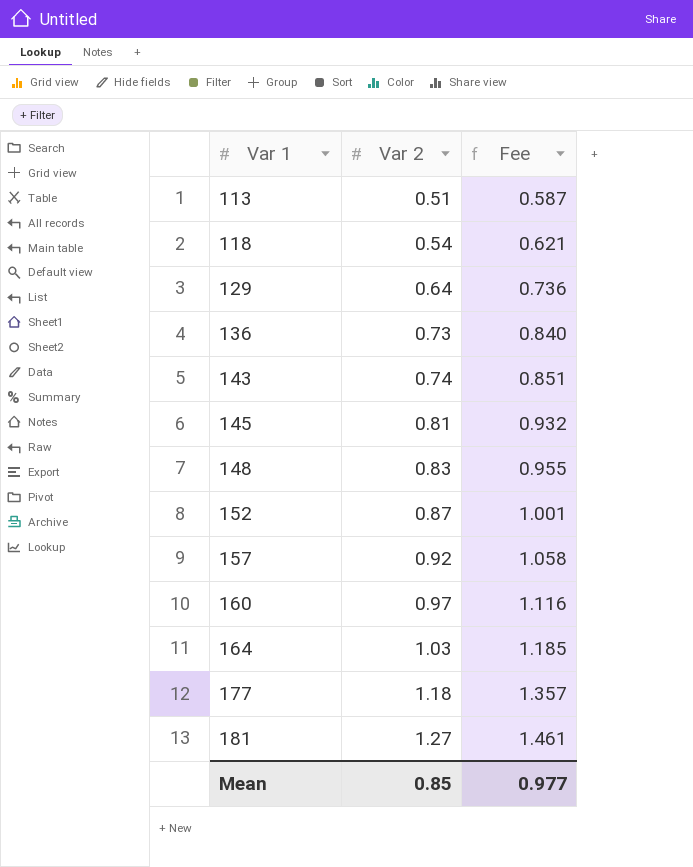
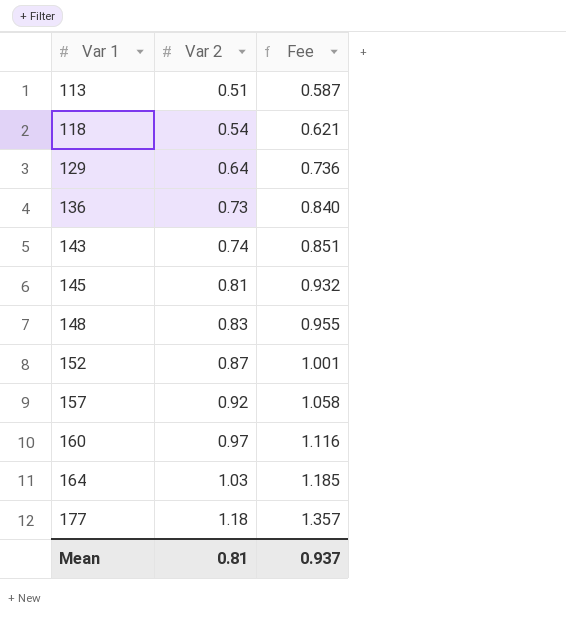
row 181: 1.27 | 1.461 -> none
Mean | Var 2: 0.85 -> 0.81
Mean | Fee: 0.977 -> 0.937

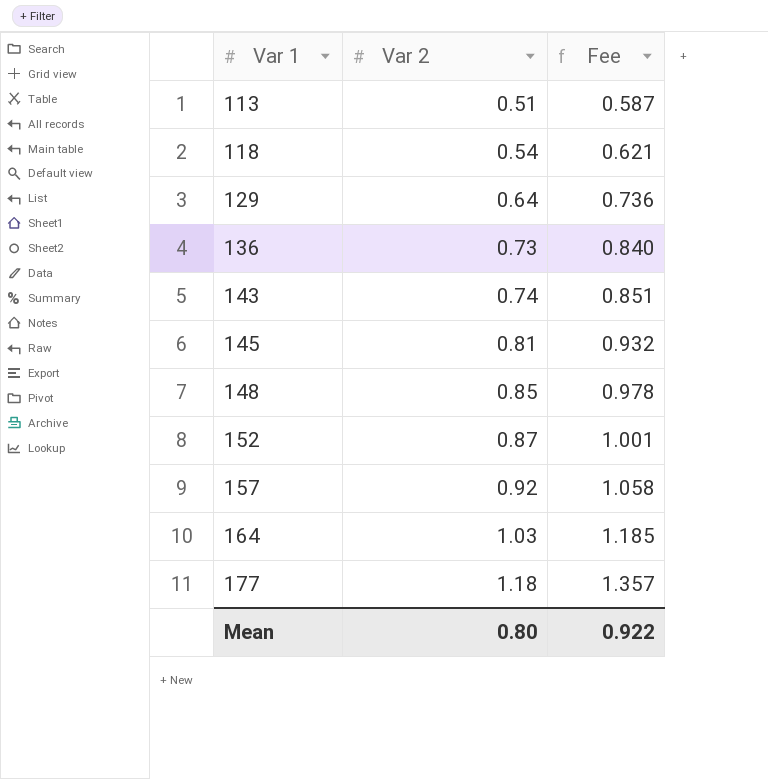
row 160: 0.97 | 1.116 -> none
148 | Var 2: 0.83 -> 0.85
148 | Fee: 0.955 -> 0.978
Mean | Var 2: 0.81 -> 0.80
Mean | Fee: 0.937 -> 0.922

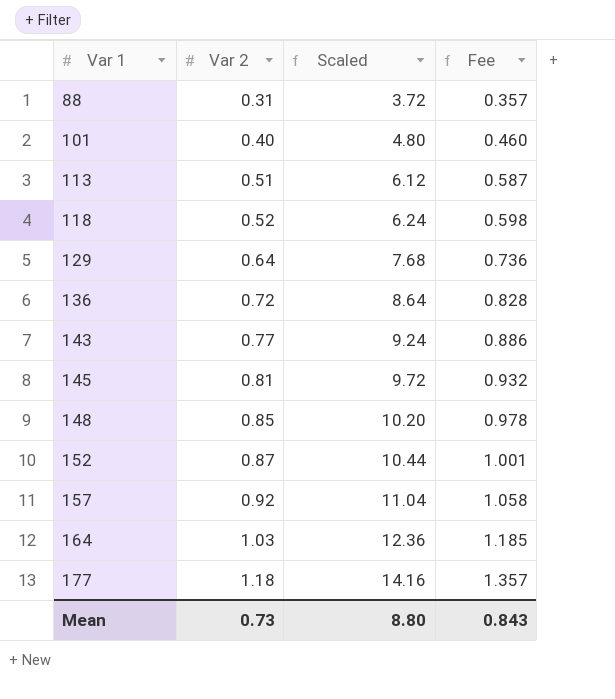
column Scaled | formula: none -> [Var 2] * 12
row 88: none -> 0.31 | 3.72 | 0.357
row 101: none -> 0.40 | 4.80 | 0.460
118 | Var 2: 0.54 -> 0.52
118 | Fee: 0.621 -> 0.598
136 | Var 2: 0.73 -> 0.72
136 | Fee: 0.840 -> 0.828
143 | Var 2: 0.74 -> 0.77
143 | Fee: 0.851 -> 0.886
Mean | Var 2: 0.80 -> 0.73
Mean | Fee: 0.922 -> 0.843

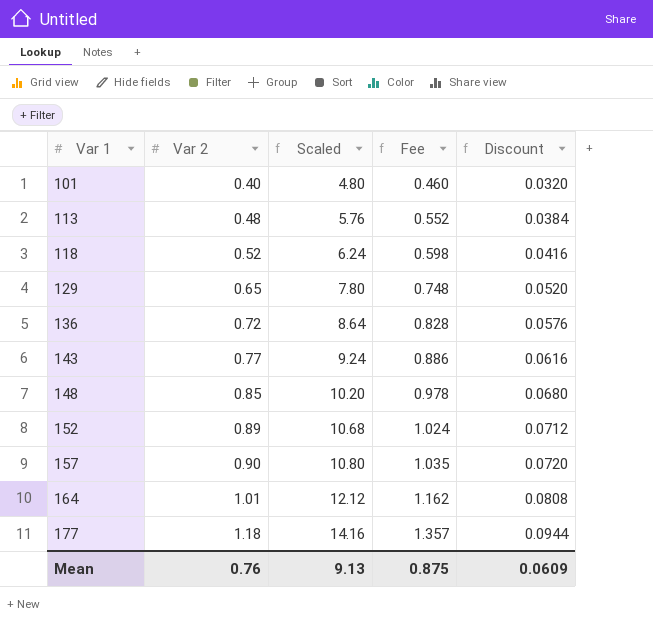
column Discount | formula: none -> [Var 2] * 0.08
row 88: 0.31 | 3.72 | 0.357 -> none
row 145: 0.81 | 9.72 | 0.932 -> none
113 | Var 2: 0.51 -> 0.48
113 | Scaled: 6.12 -> 5.76
113 | Fee: 0.587 -> 0.552
129 | Var 2: 0.64 -> 0.65
129 | Scaled: 7.68 -> 7.80
129 | Fee: 0.736 -> 0.748
152 | Var 2: 0.87 -> 0.89
152 | Scaled: 10.44 -> 10.68
152 | Fee: 1.001 -> 1.024
157 | Var 2: 0.92 -> 0.90
157 | Scaled: 11.04 -> 10.80
157 | Fee: 1.058 -> 1.035
164 | Var 2: 1.03 -> 1.01
164 | Scaled: 12.36 -> 12.12
164 | Fee: 1.185 -> 1.162
Mean | Var 2: 0.73 -> 0.76
Mean | Scaled: 8.80 -> 9.13
Mean | Fee: 0.843 -> 0.875

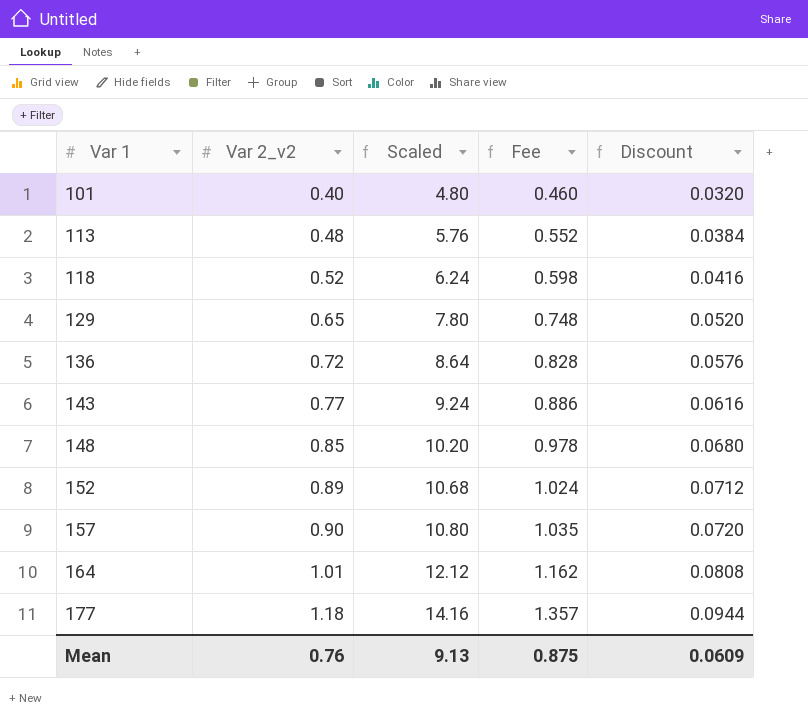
column name: Var 2 -> Var 2_v2

